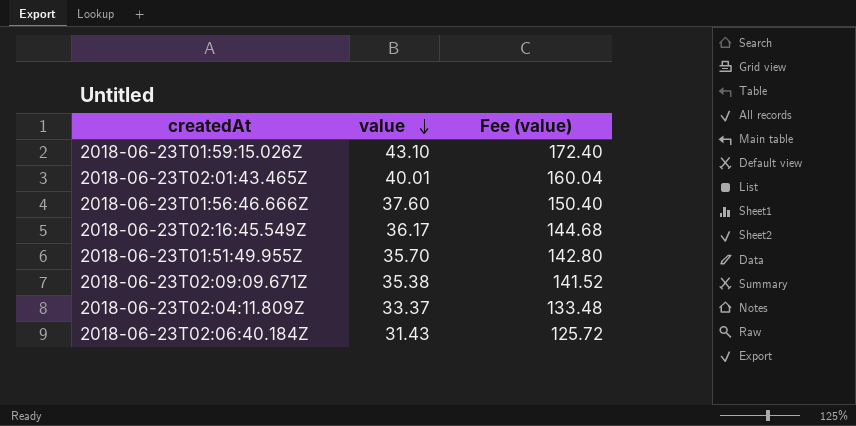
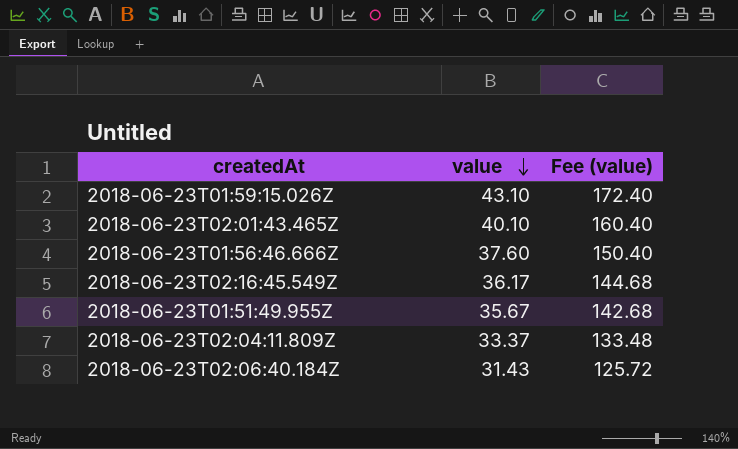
row 2018-06-23T02:09:09.671Z: 35.38 | 141.52 -> none
2018-06-23T02:01:43.465Z | value: 40.01 -> 40.10
2018-06-23T02:01:43.465Z | Fee (value): 160.04 -> 160.40
2018-06-23T01:51:49.955Z | value: 35.70 -> 35.67
2018-06-23T01:51:49.955Z | Fee (value): 142.80 -> 142.68

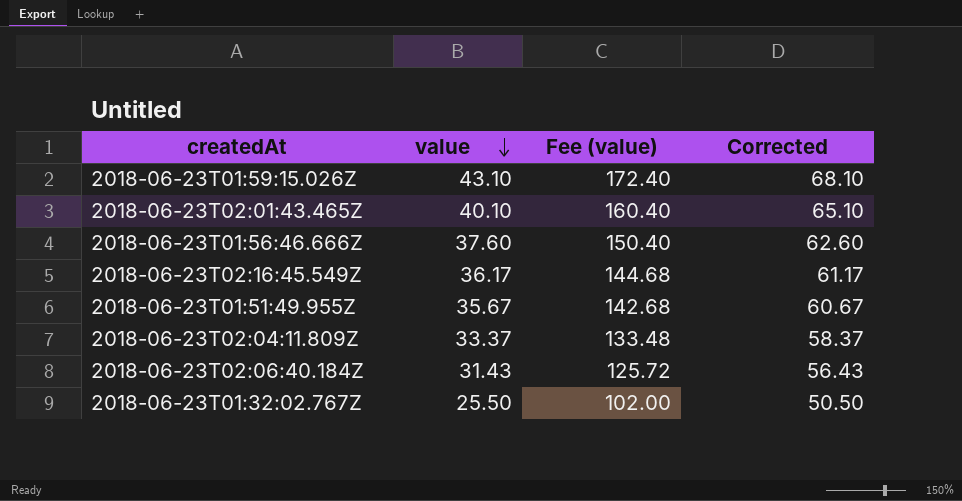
column Corrected | formula: none -> [value] + 25
row 2018-06-23T01:32:02.767Z: none -> 25.50 | 102.00 | 50.50

